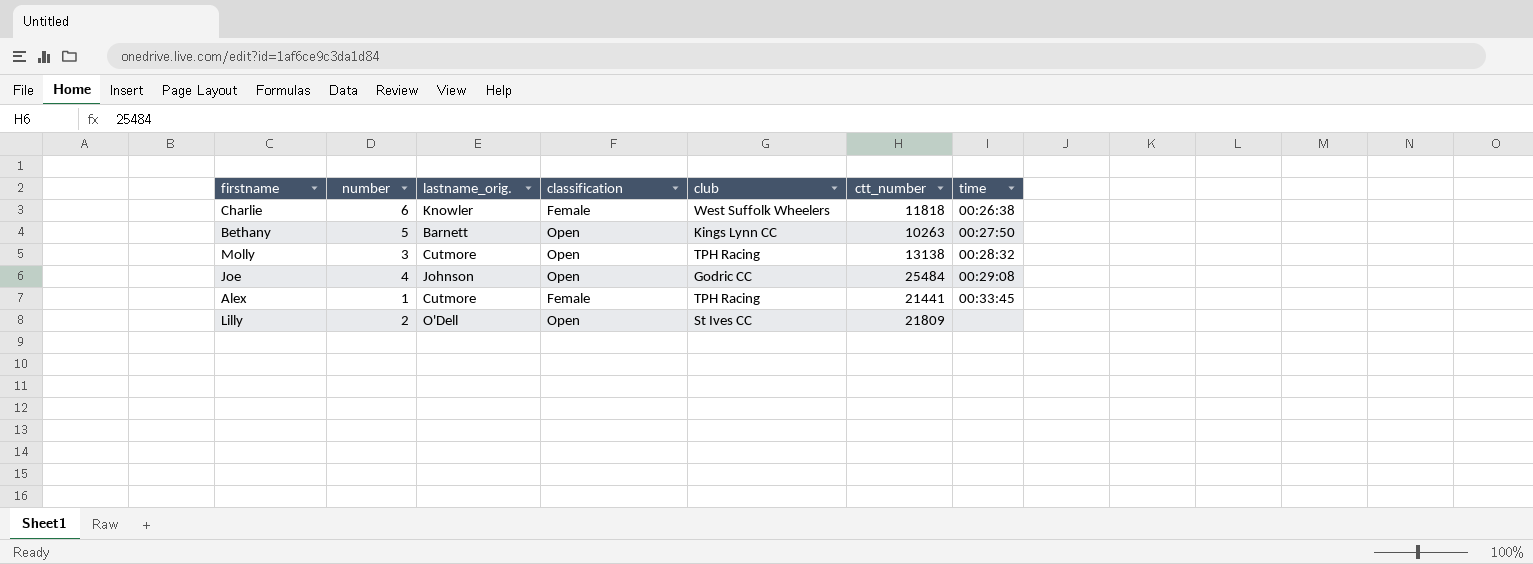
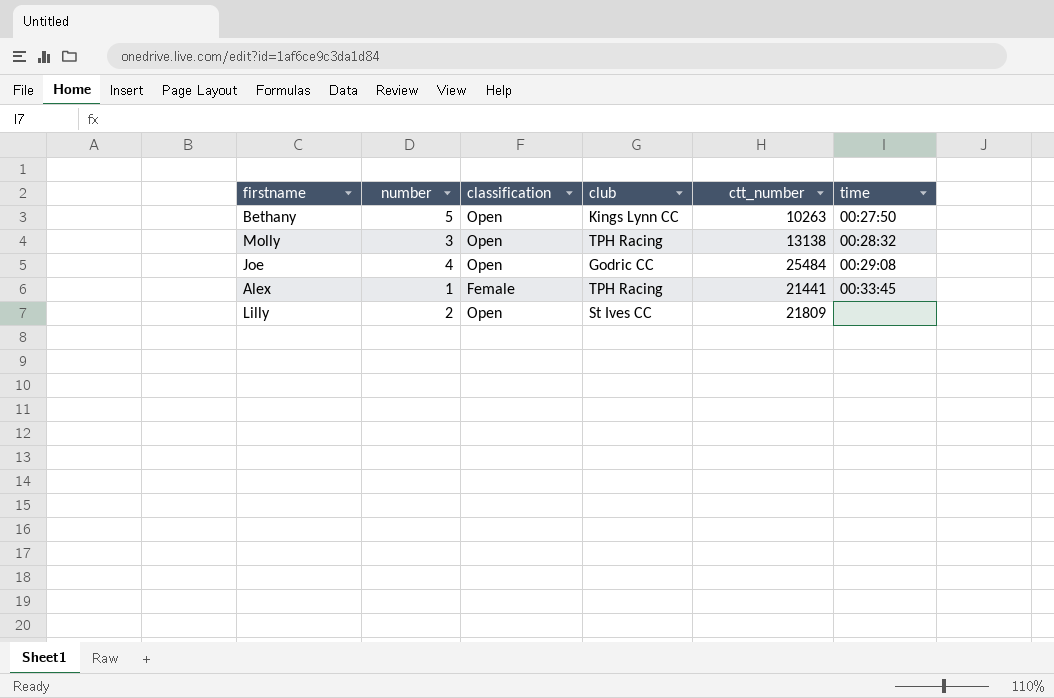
column lastname_orig. | position: 3 -> none
row Charlie: 6 | Knowler | Female | West Suffolk Wheelers | 11818 | 00:26:38 -> none

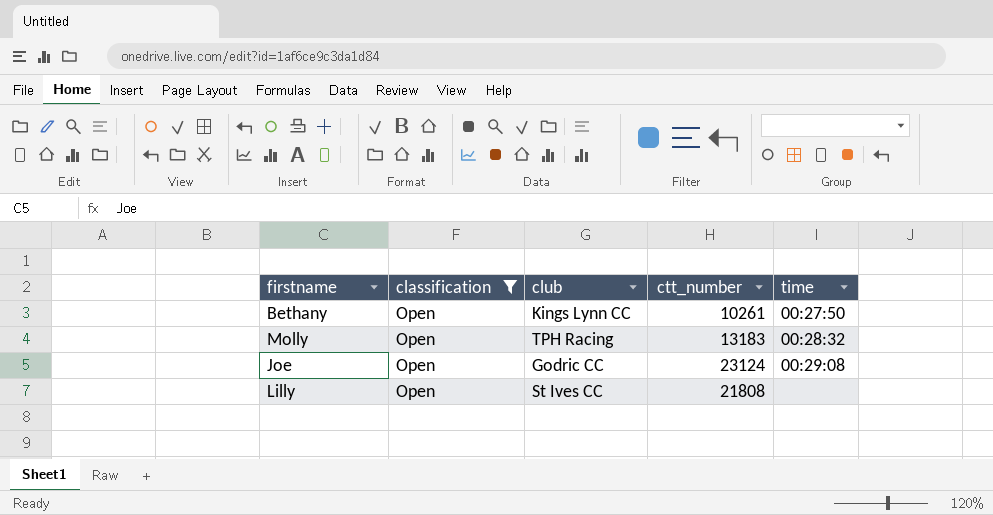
filter: none -> classification = Open
column number | position: 2 -> none
Bethany | ctt_number: 10263 -> 10261
Molly | ctt_number: 13138 -> 13183
Joe | ctt_number: 25484 -> 23124
Lilly | ctt_number: 21809 -> 21808

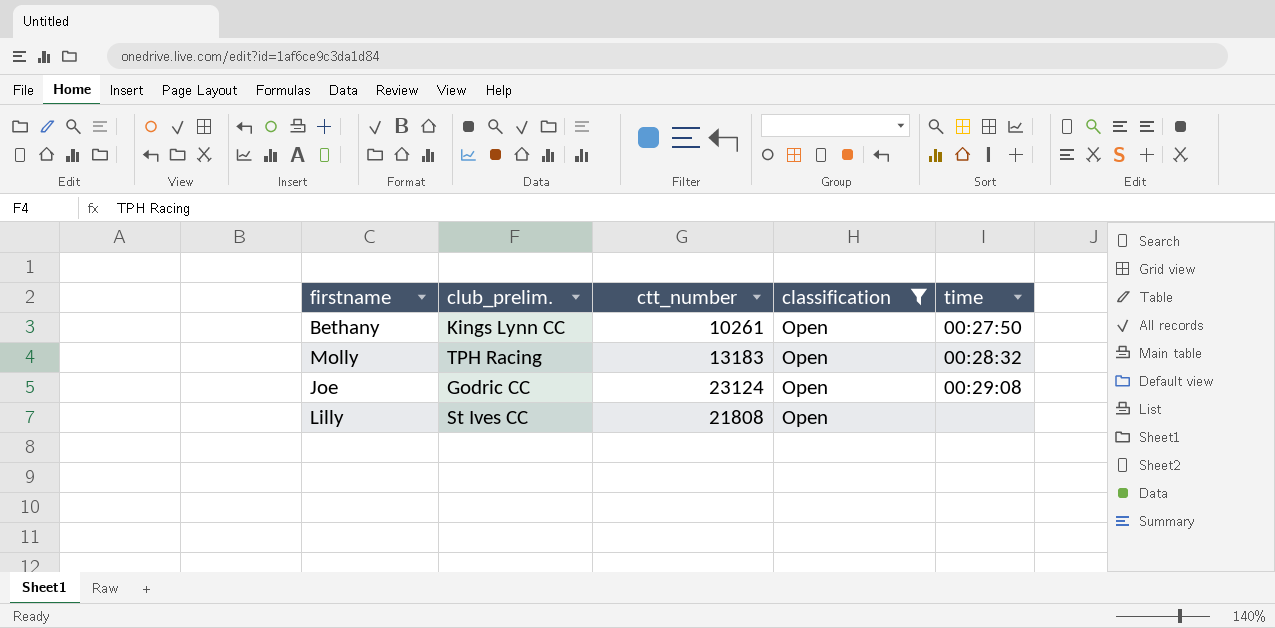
column name: club -> club_prelim.
column classification | position: 2 -> 4

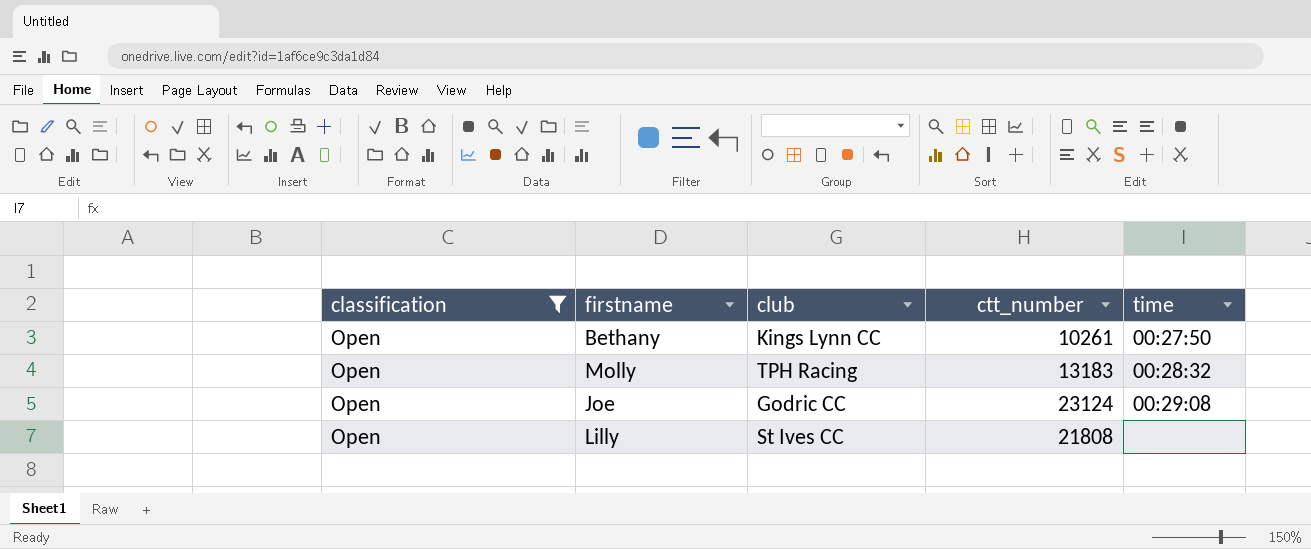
column classification | position: 4 -> 1
column name: club_prelim. -> club

